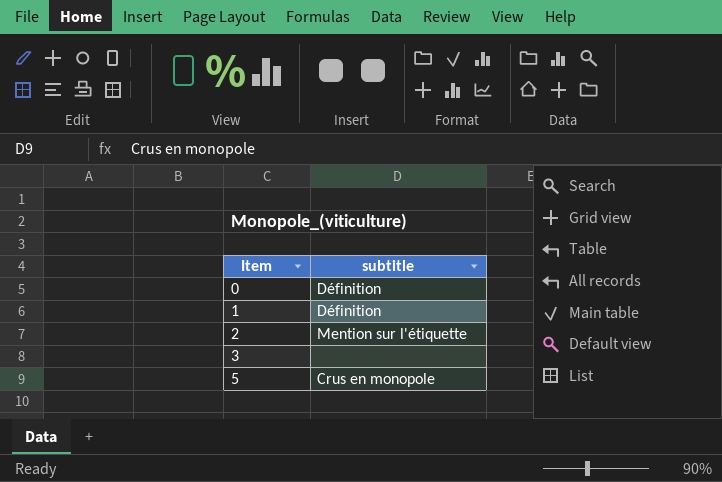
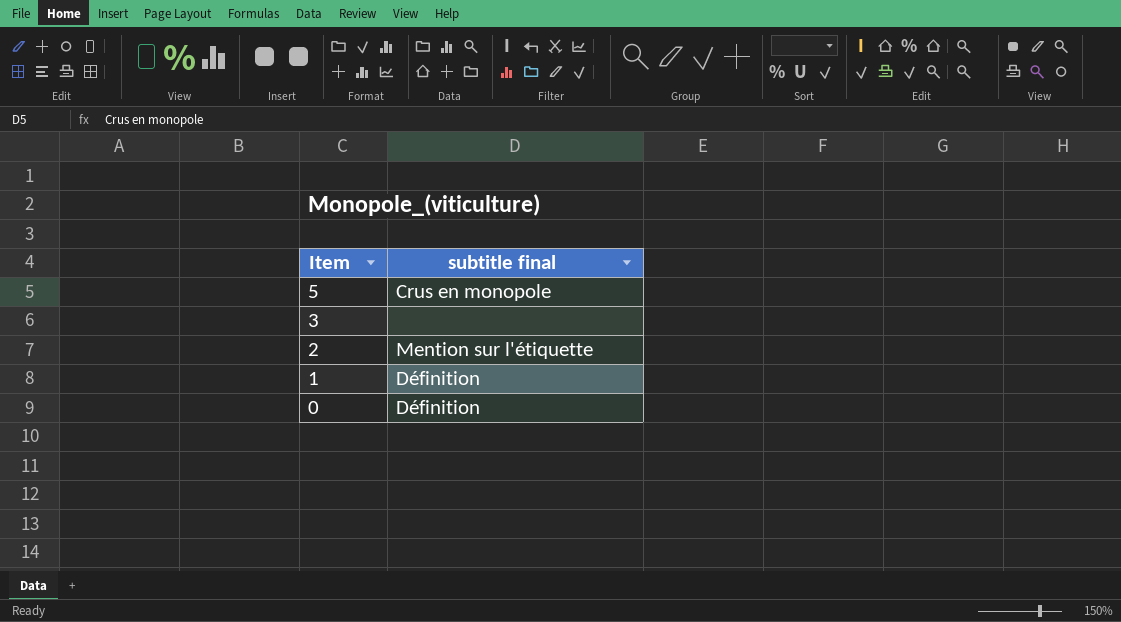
row order: Item ascending -> Item descending
column name: subtitle -> subtitle final

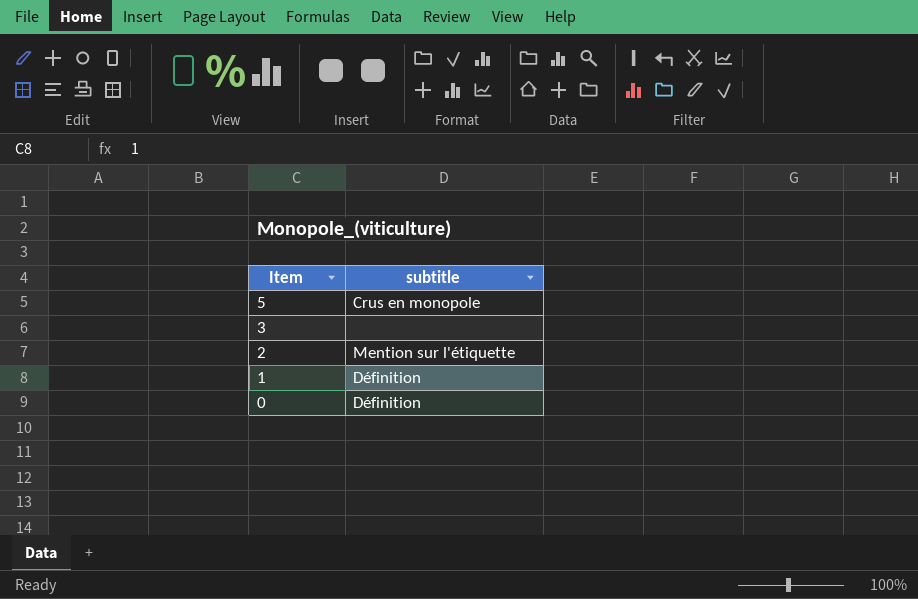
column name: subtitle final -> subtitle

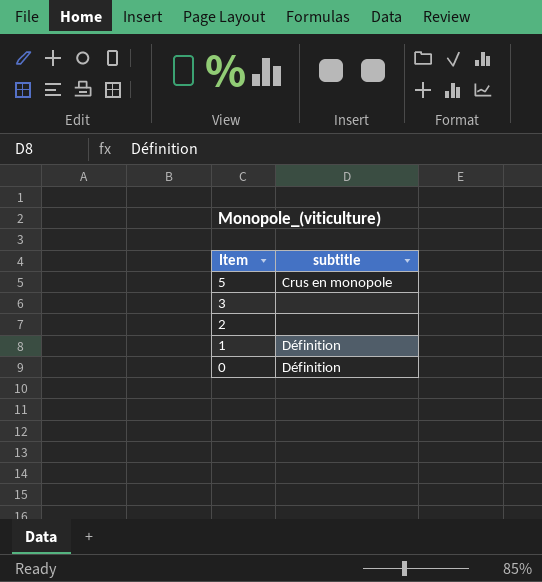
2 | subtitle: Mention sur l'étiquette -> none

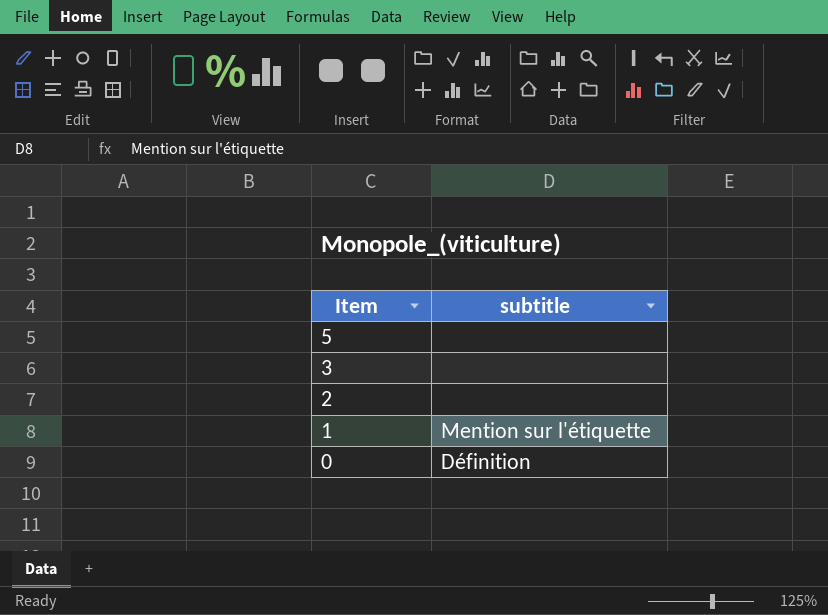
5 | subtitle: Crus en monopole -> none
1 | subtitle: Définition -> Mention sur l'étiquette

